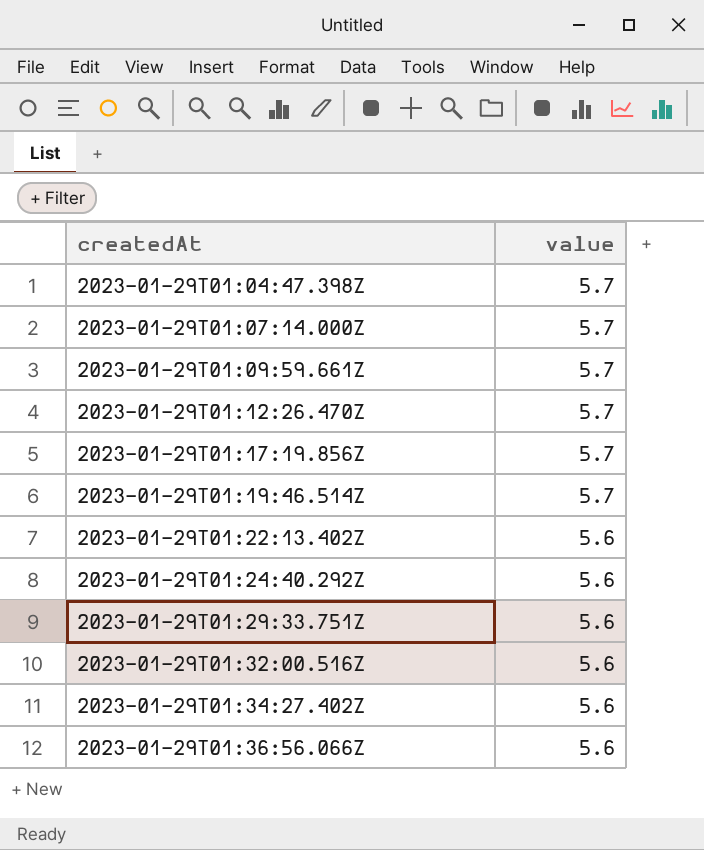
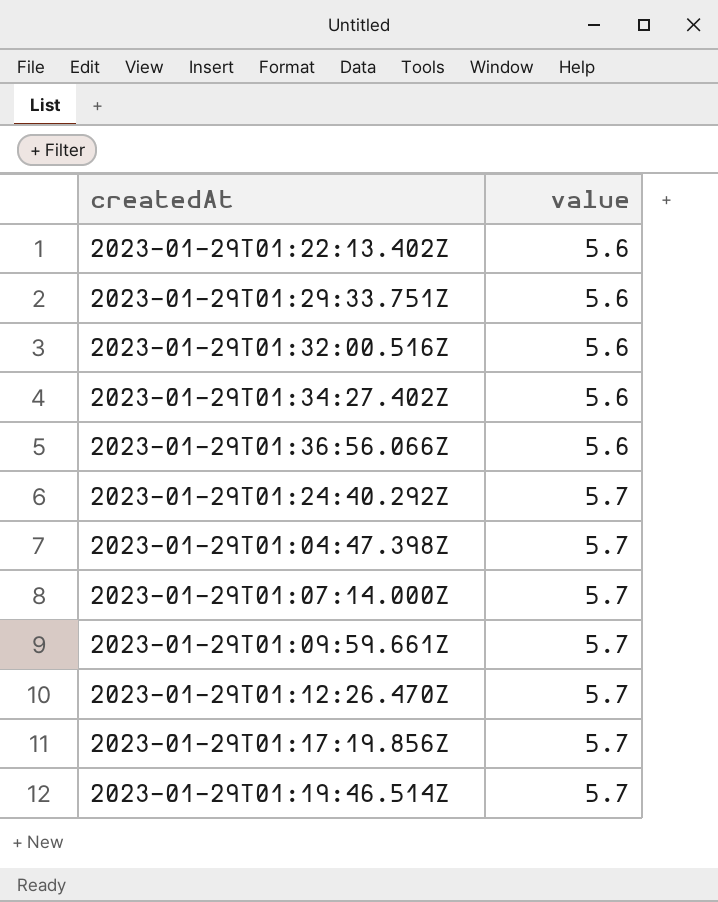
row order: createdAt ascending -> value ascending
2023-01-29T01:24:40.292Z | value: 5.6 -> 5.7

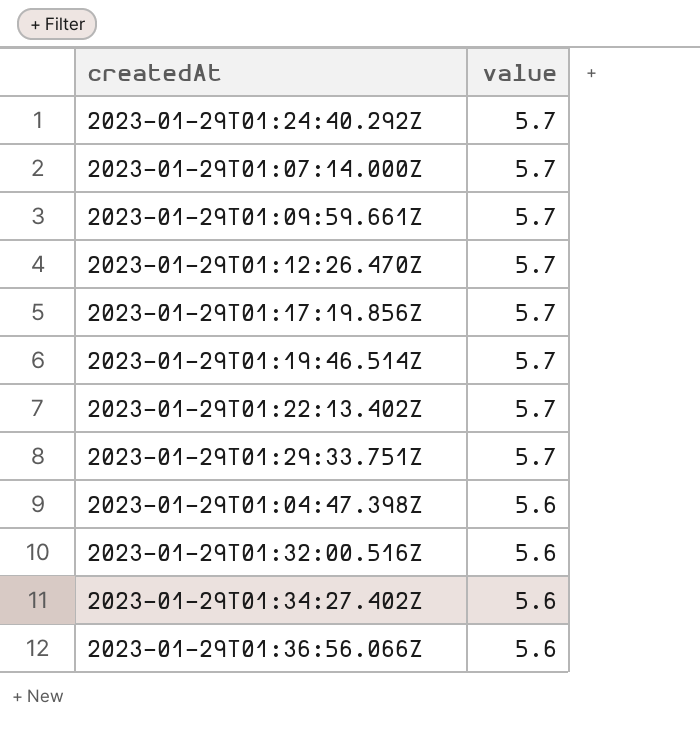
row order: value ascending -> value descending
2023-01-29T01:22:13.402Z | value: 5.6 -> 5.7
2023-01-29T01:29:33.751Z | value: 5.6 -> 5.7
2023-01-29T01:04:47.398Z | value: 5.7 -> 5.6

